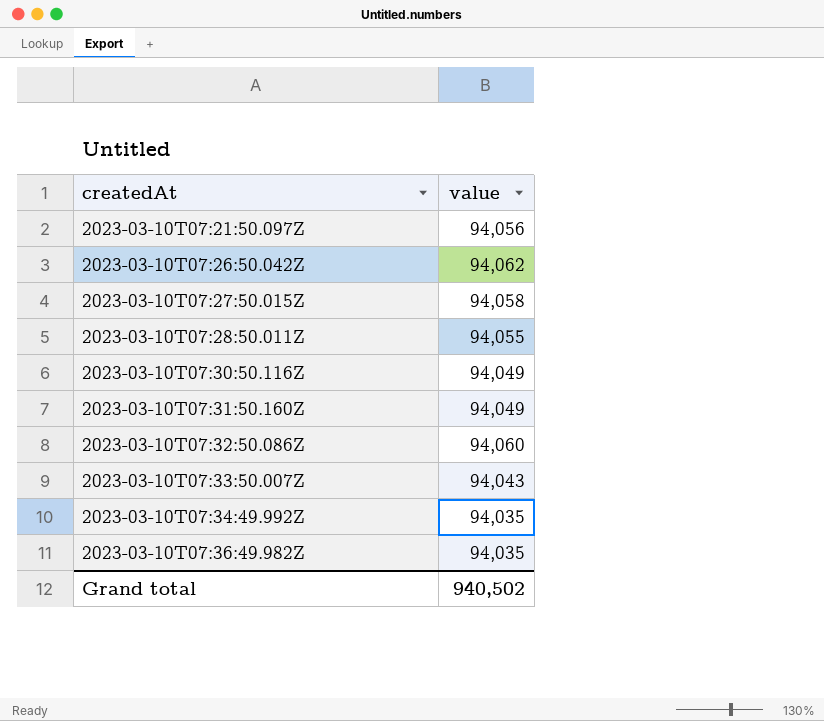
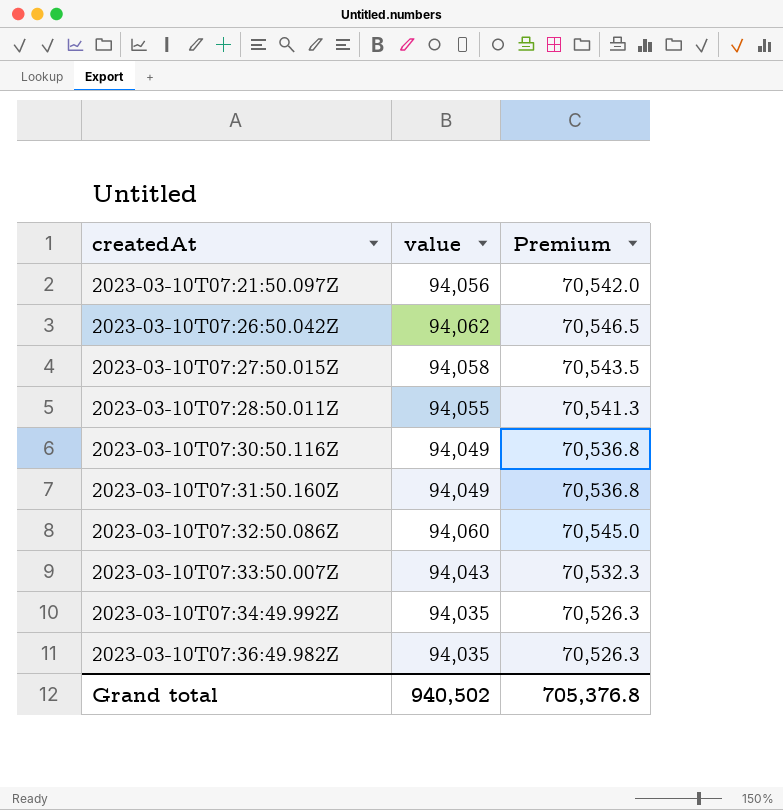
column Premium | formula: none -> [value] * 0.75

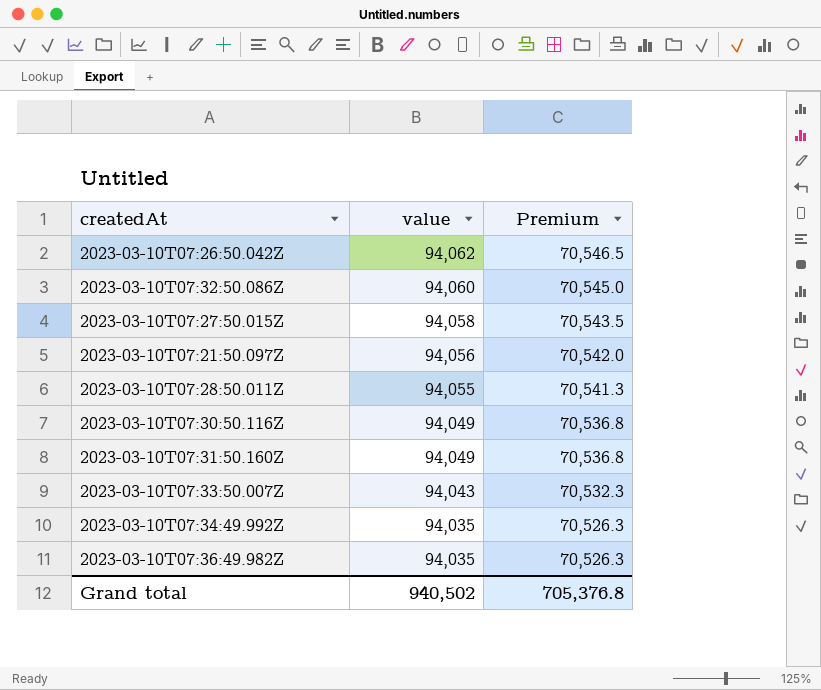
row order: createdAt ascending -> value descending

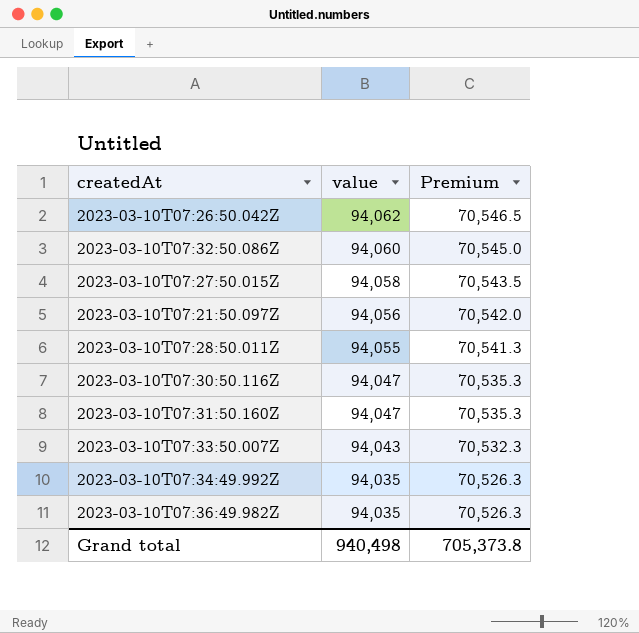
2023-03-10T07:30:50.116Z | value: 94,049 -> 94,047
2023-03-10T07:30:50.116Z | Premium: 70,536.8 -> 70,535.3
2023-03-10T07:31:50.160Z | value: 94,049 -> 94,047
2023-03-10T07:31:50.160Z | Premium: 70,536.8 -> 70,535.3
Grand total | value: 940,502 -> 940,498
Grand total | Premium: 705,376.8 -> 705,373.8

